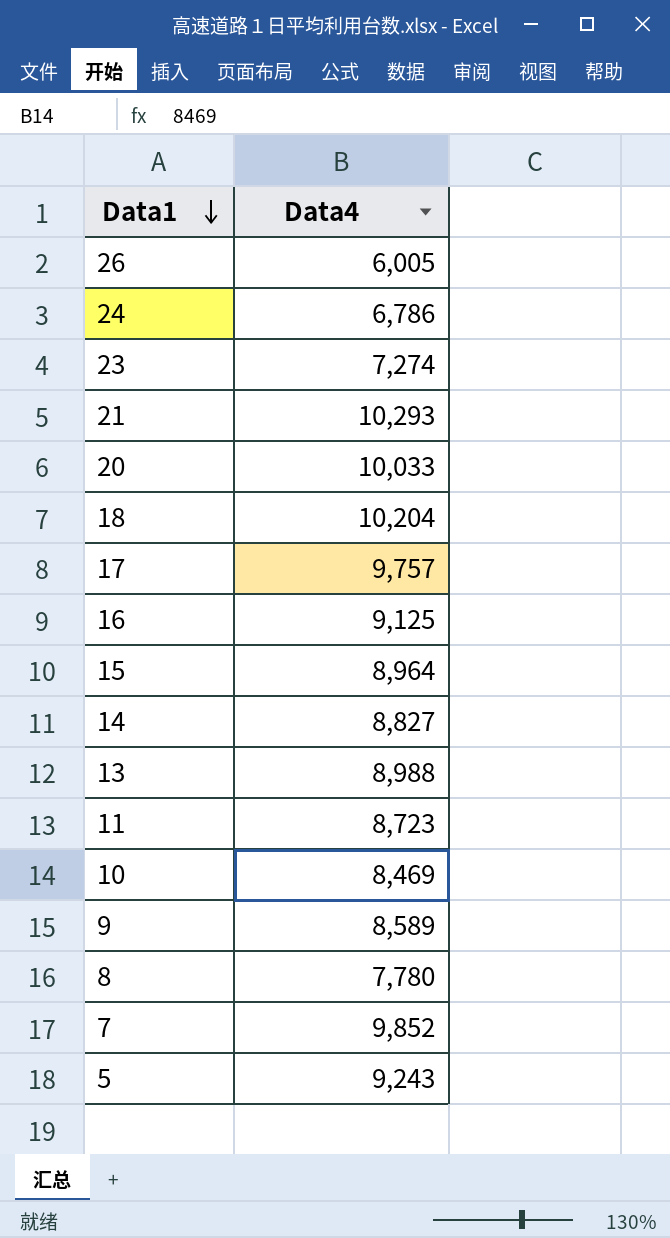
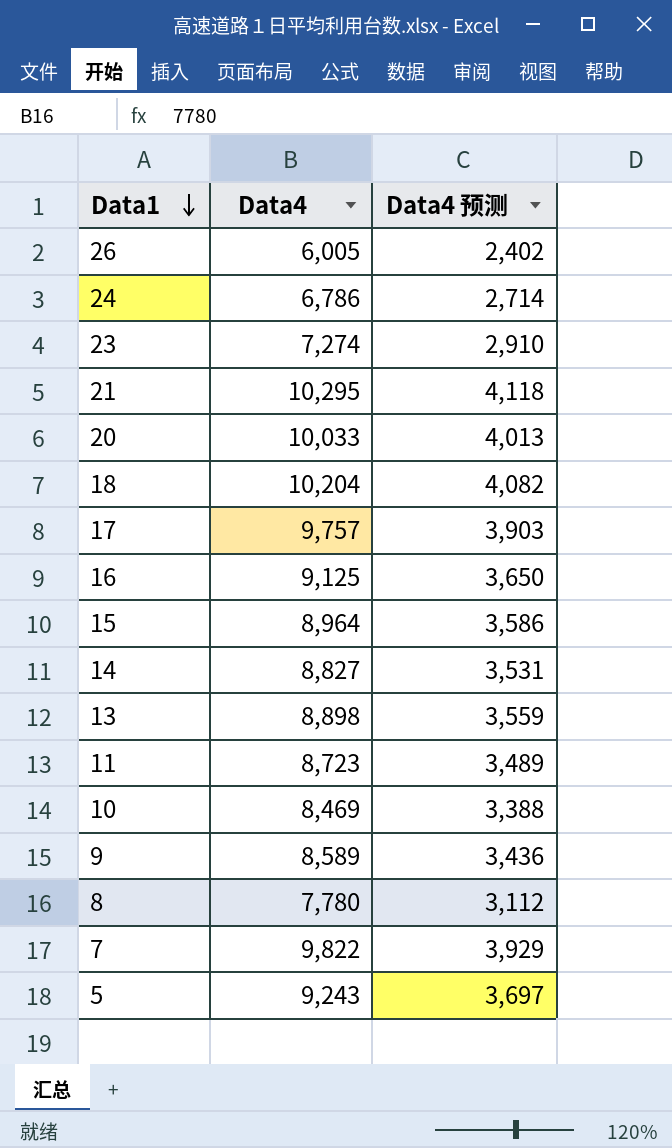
column Data4 预测 | formula: none -> [Data4] * 0.4
21 | Data4: 10,293 -> 10,295
13 | Data4: 8,988 -> 8,898
7 | Data4: 9,852 -> 9,822

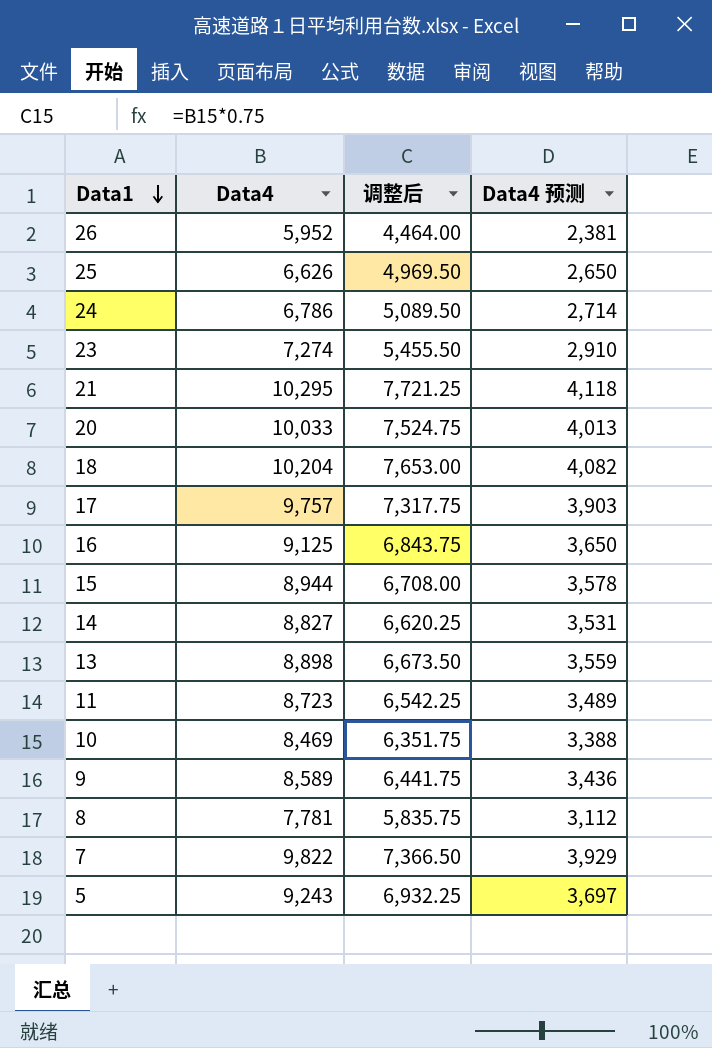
column 调整后 | formula: none -> [Data4] * 0.75
26 | Data4: 6,005 -> 5,952
26 | Data4 预测: 2,402 -> 2,381
row 25: none -> 6,626 | 4,969.50 | 2,650
15 | Data4: 8,964 -> 8,944
15 | Data4 预测: 3,586 -> 3,578
8 | Data4: 7,780 -> 7,781

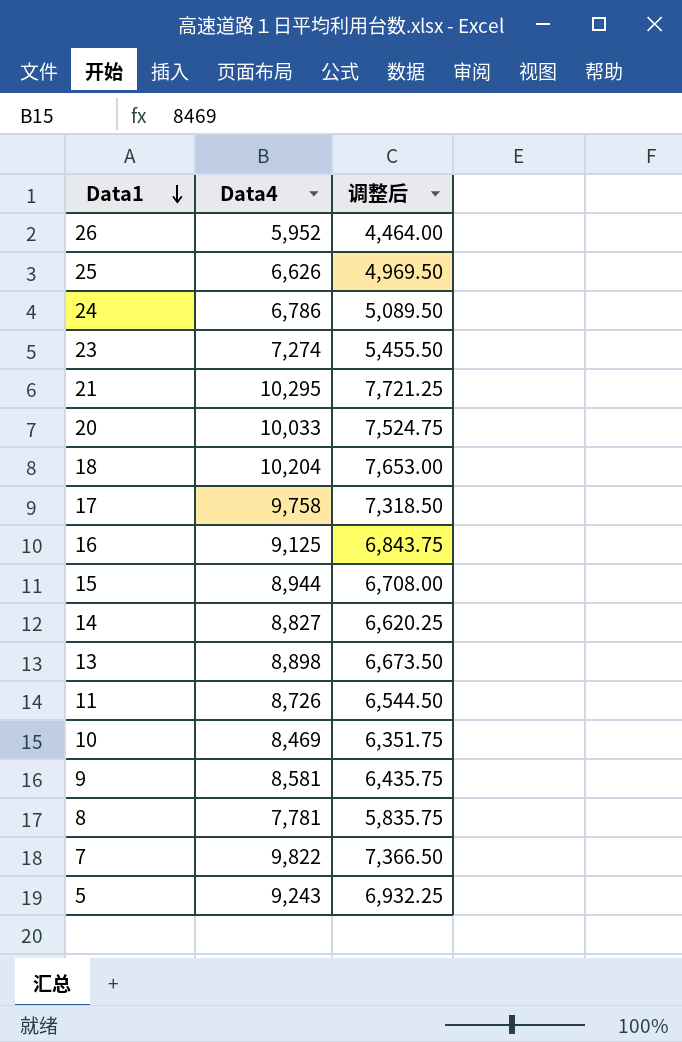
column Data4 预测 | formula: [Data4] * 0.4 -> none
17 | Data4: 9,757 -> 9,758
17 | 调整后: 7,317.75 -> 7,318.50
11 | Data4: 8,723 -> 8,726
11 | 调整后: 6,542.25 -> 6,544.50
9 | Data4: 8,589 -> 8,581
9 | 调整后: 6,441.75 -> 6,435.75

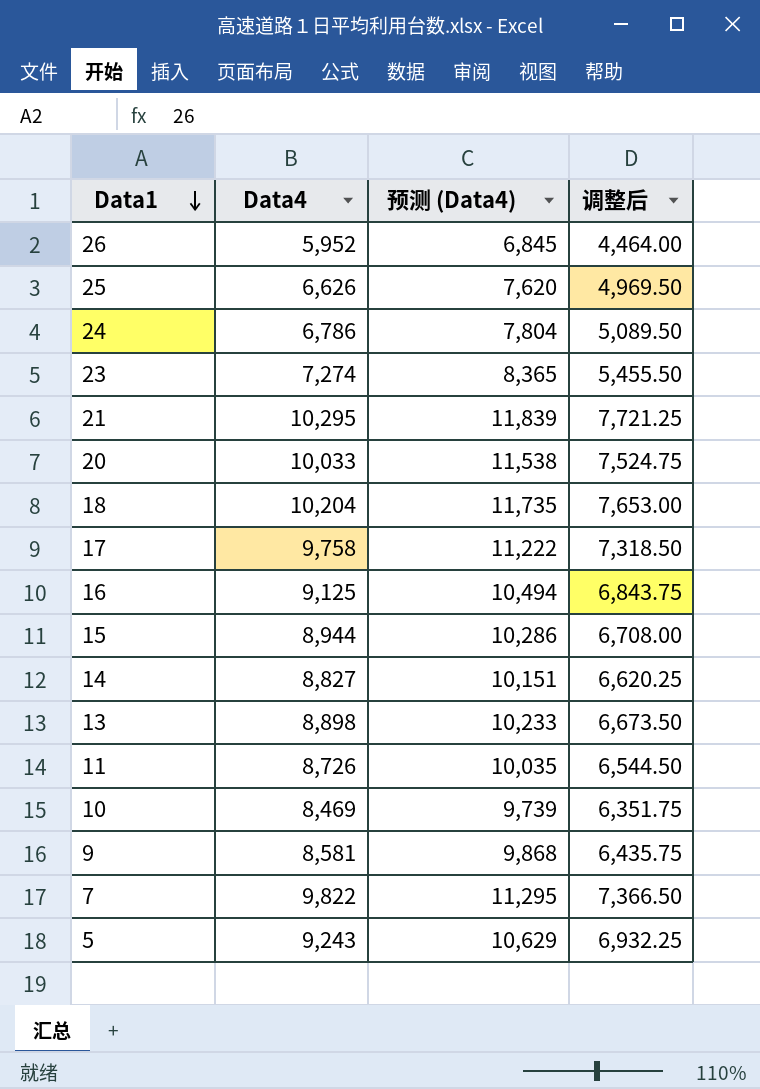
column 预测 (Data4) | formula: none -> [Data4] * 1.15
row 8: 7,781 | 5,835.75 -> none

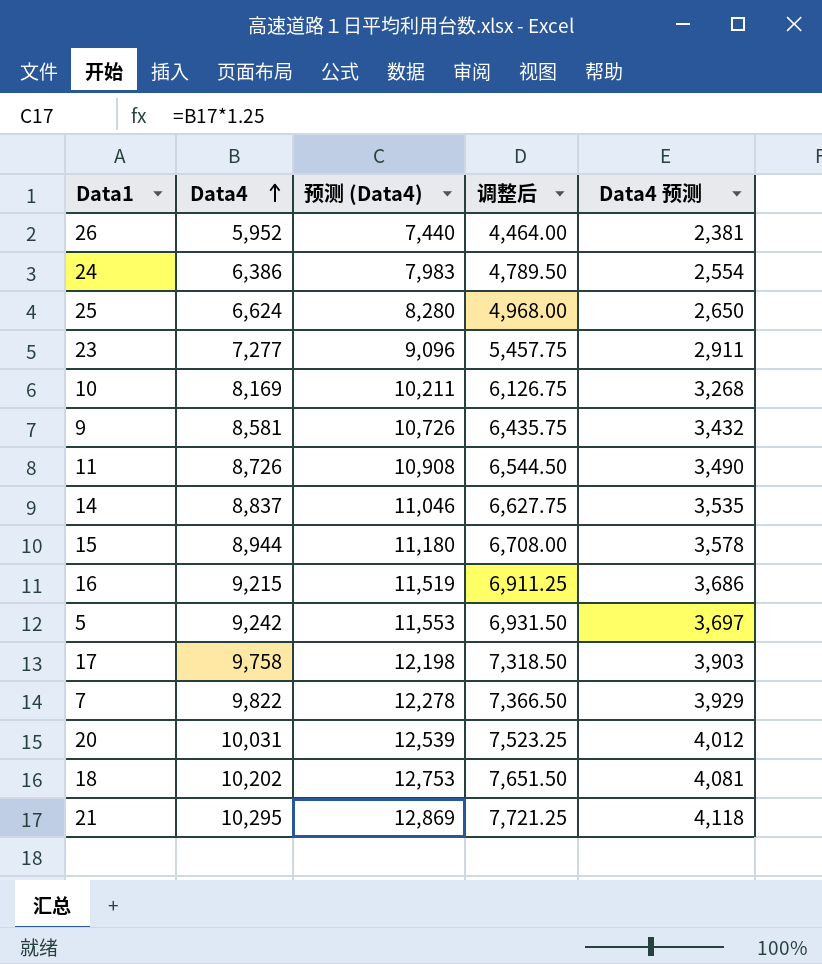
row order: Data1 descending -> Data4 ascending
column 预测 (Data4) | formula: [Data4] * 1.15 -> [Data4] * 1.25
column Data4 预测 | formula: none -> [Data4] * 0.4
row 13: 8,898 | 10,233 | 6,673.50 -> none
24 | Data4: 6,786 -> 6,386
24 | 调整后: 5,089.50 -> 4,789.50
25 | Data4: 6,626 -> 6,624
25 | 调整后: 4,969.50 -> 4,968.00
23 | Data4: 7,274 -> 7,277
23 | 调整后: 5,455.50 -> 5,457.75
10 | Data4: 8,469 -> 8,169
10 | 调整后: 6,351.75 -> 6,126.75
14 | Data4: 8,827 -> 8,837
14 | 调整后: 6,620.25 -> 6,627.75
16 | Data4: 9,125 -> 9,215
16 | 调整后: 6,843.75 -> 6,911.25
5 | Data4: 9,243 -> 9,242
5 | 调整后: 6,932.25 -> 6,931.50
20 | Data4: 10,033 -> 10,031
20 | 调整后: 7,524.75 -> 7,523.25
18 | Data4: 10,204 -> 10,202
18 | 调整后: 7,653.00 -> 7,651.50

